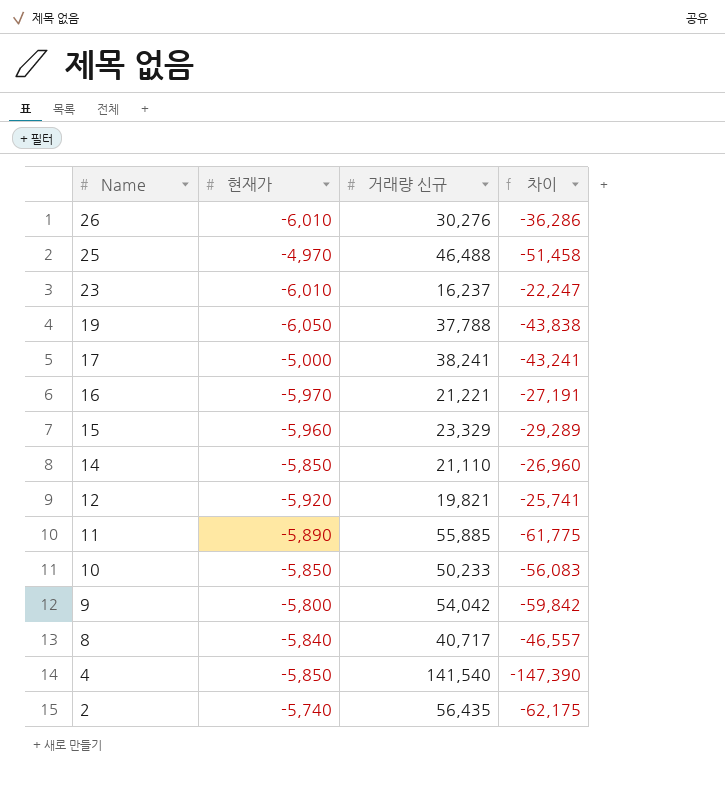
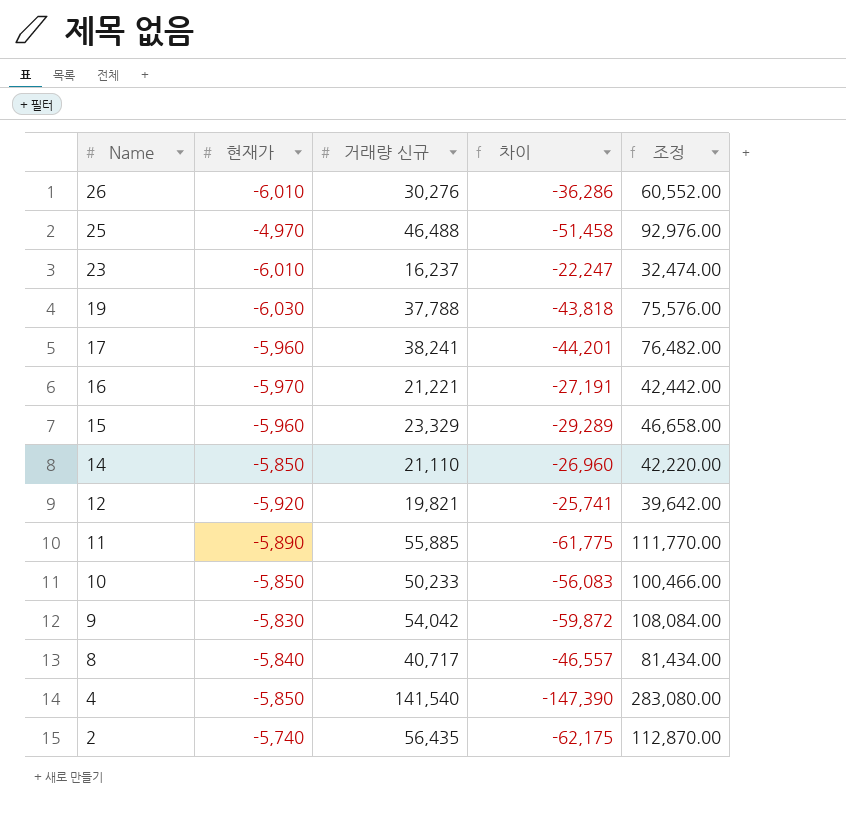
column 조정 | formula: none -> [거래량 신규] * 2
19 | 현재가: -6,050 -> -6,030
19 | 차이: -43,838 -> -43,818
17 | 현재가: -5,000 -> -5,960
17 | 차이: -43,241 -> -44,201
9 | 현재가: -5,800 -> -5,830
9 | 차이: -59,842 -> -59,872

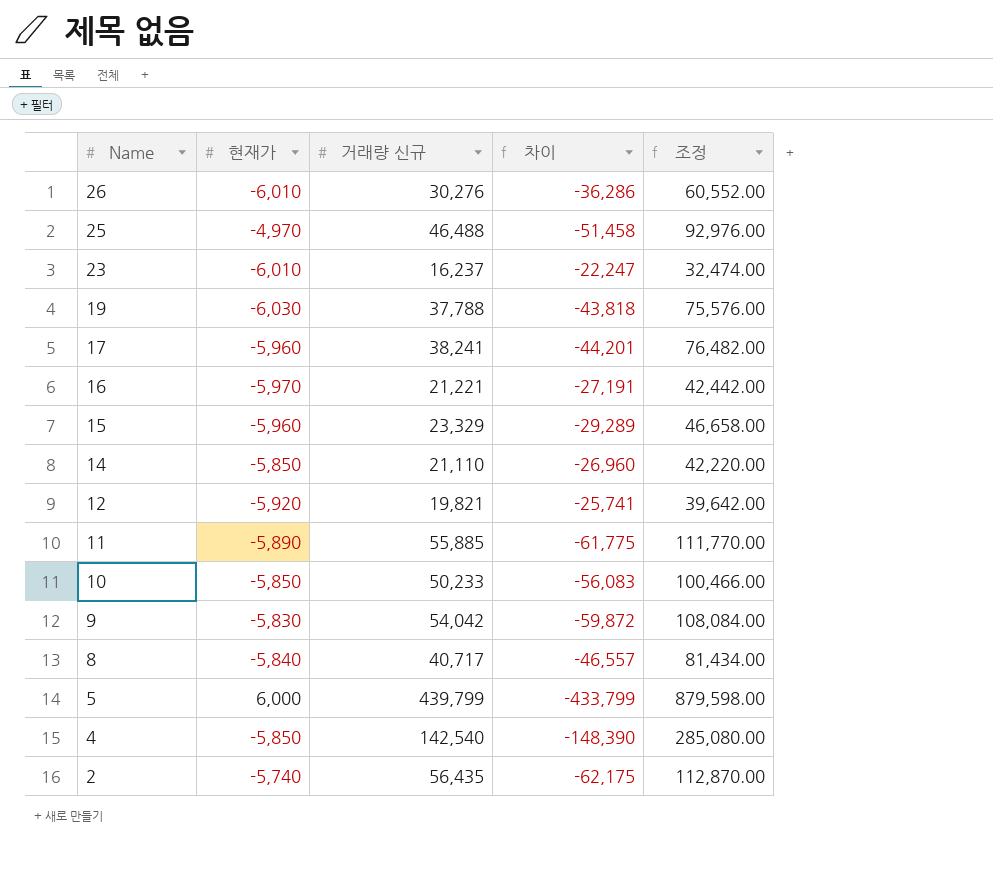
row 5: none -> 6,000 | 439,799 | -433,799 | 879,598.00
4 | 거래량 신규: 141,540 -> 142,540
4 | 차이: -147,390 -> -148,390
4 | 조정: 283,080.00 -> 285,080.00

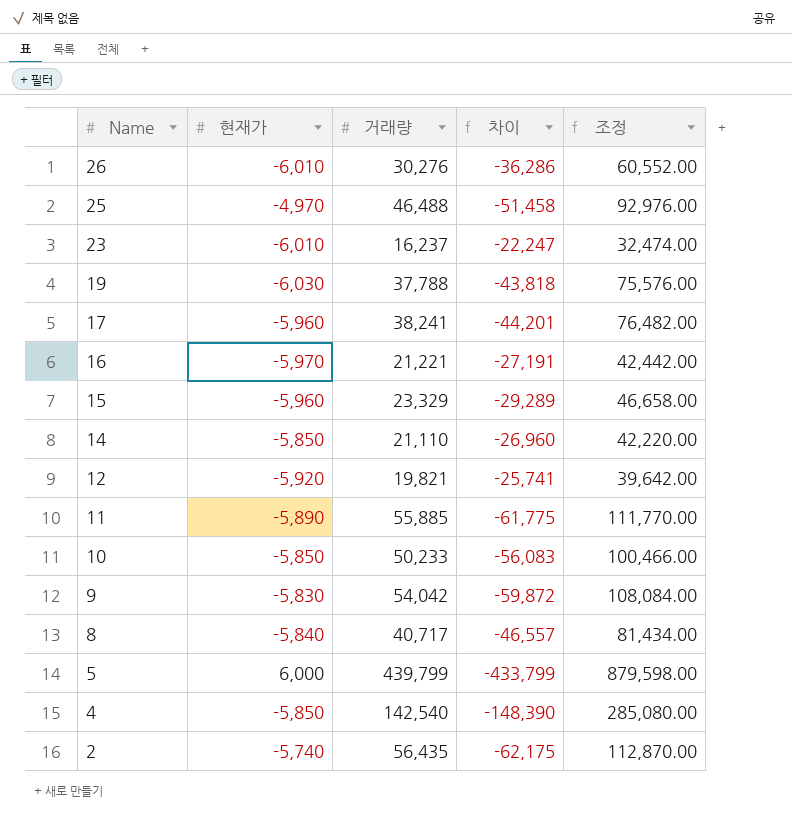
column name: 거래량 신규 -> 거래량

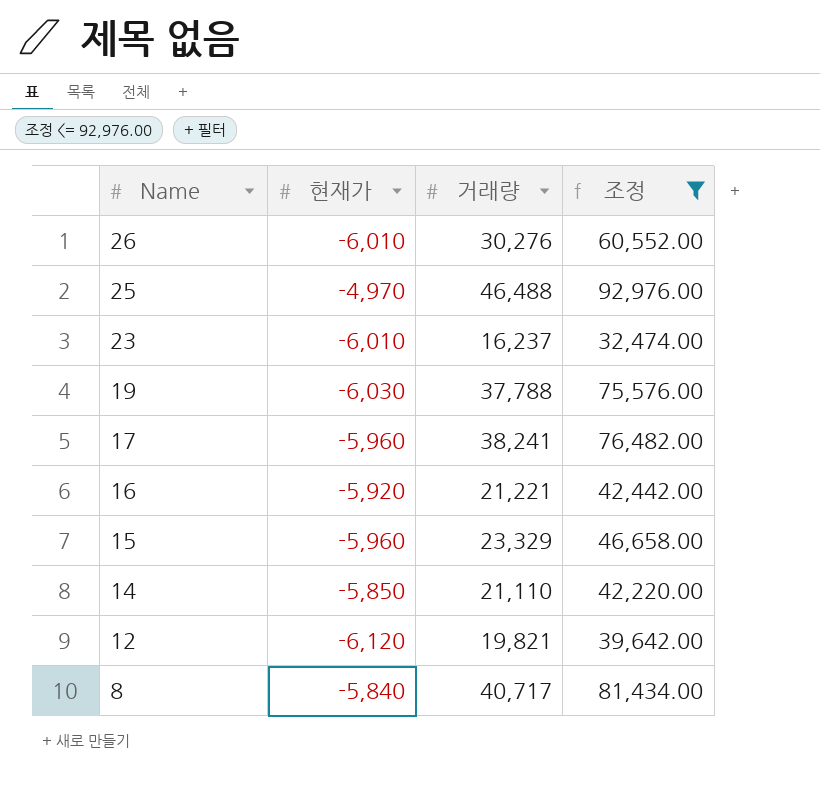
filter: none -> 조정 <= 92,976.00
column 차이 | formula: [현재가] - [거래량] -> none
16 | 현재가: -5,970 -> -5,920
12 | 현재가: -5,920 -> -6,120

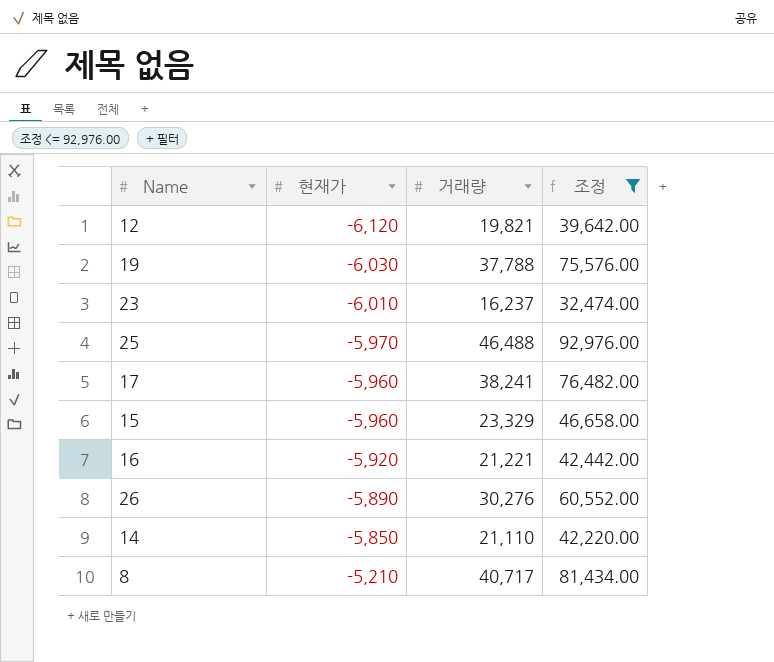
row order: Name descending -> 현재가 ascending
25 | 현재가: -4,970 -> -5,970
26 | 현재가: -6,010 -> -5,890
8 | 현재가: -5,840 -> -5,210

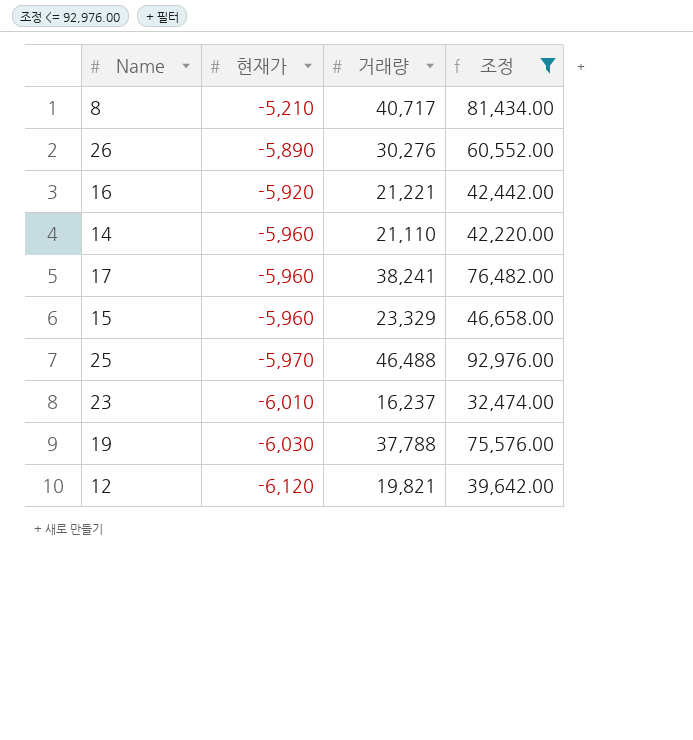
row order: 현재가 ascending -> 현재가 descending
14 | 현재가: -5,850 -> -5,960

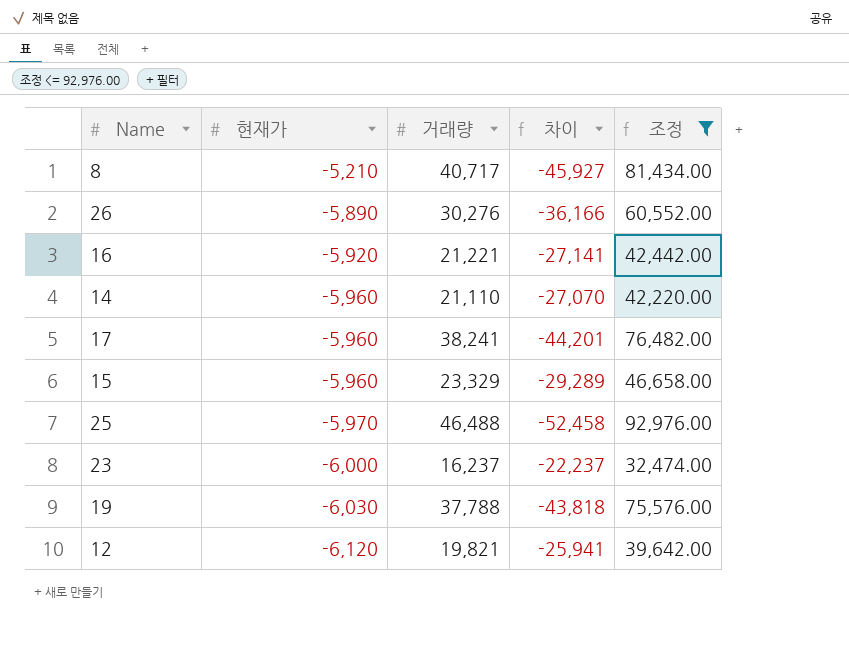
column 차이 | formula: none -> [현재가] - [거래량]
23 | 현재가: -6,010 -> -6,000

